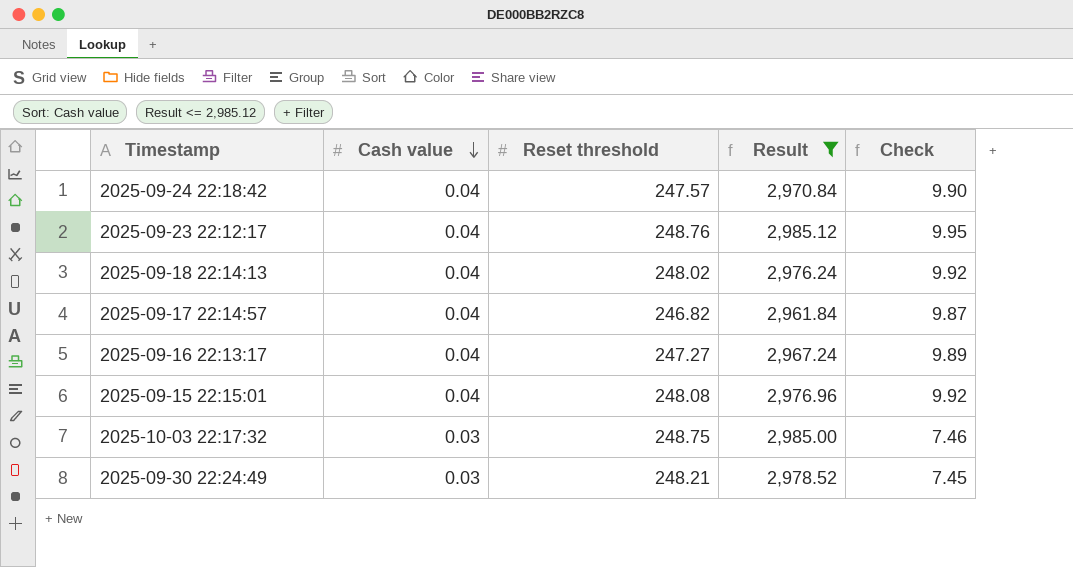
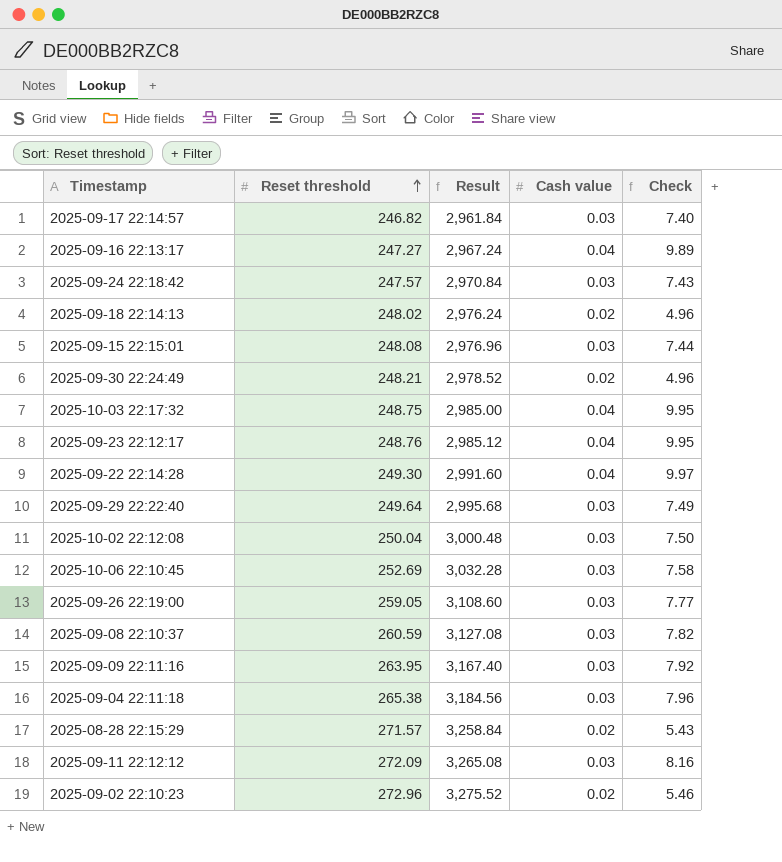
filter: Result <= 2,985.12 -> none
row order: Cash value descending -> Reset threshold ascending
column Cash value | position: 2 -> 4
2025-09-17 22:14:57 | Cash value: 0.04 -> 0.03
2025-09-17 22:14:57 | Check: 9.87 -> 7.40
2025-09-24 22:18:42 | Cash value: 0.04 -> 0.03
2025-09-24 22:18:42 | Check: 9.90 -> 7.43
2025-09-18 22:14:13 | Cash value: 0.04 -> 0.02
2025-09-18 22:14:13 | Check: 9.92 -> 4.96
2025-09-15 22:15:01 | Cash value: 0.04 -> 0.03
2025-09-15 22:15:01 | Check: 9.92 -> 7.44
2025-09-30 22:24:49 | Cash value: 0.03 -> 0.02
2025-09-30 22:24:49 | Check: 7.45 -> 4.96
2025-10-03 22:17:32 | Cash value: 0.03 -> 0.04
2025-10-03 22:17:32 | Check: 7.46 -> 9.95

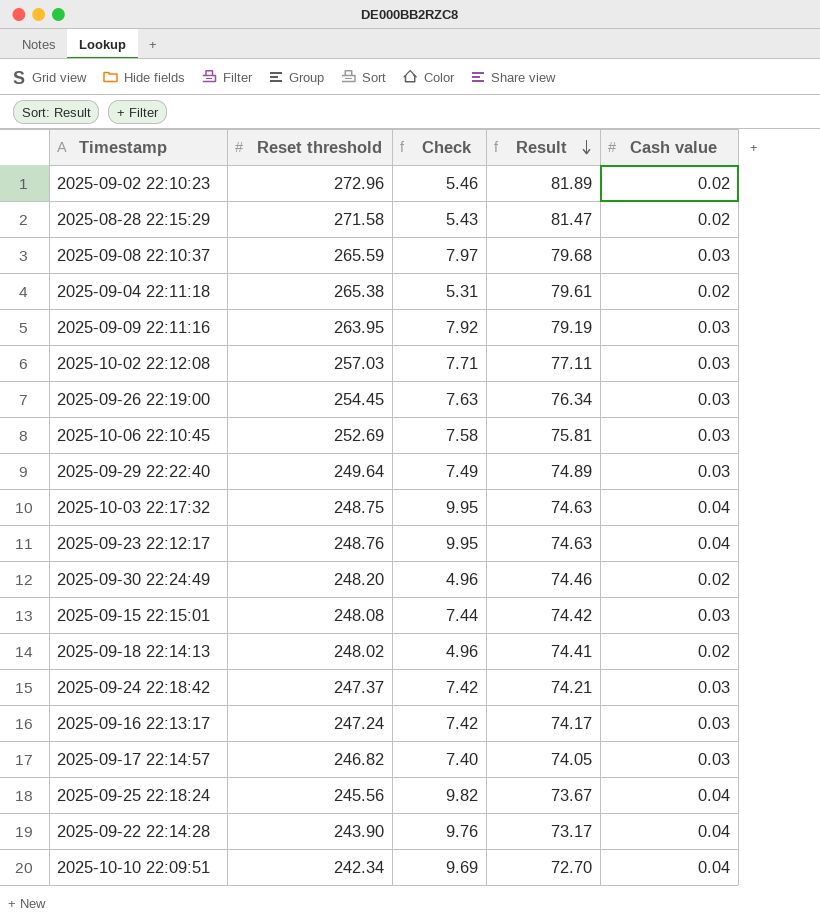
row order: Reset threshold ascending -> Result descending
column Check | position: 5 -> 3
column Result | formula: [Reset threshold] * 12 -> [Reset threshold] * 0.3
row 2025-09-11 22:12:12: 272.09 | 3,265.08 | 0.03 | 8.16 -> none
2025-08-28 22:15:29 | Reset threshold: 271.57 -> 271.58
2025-09-08 22:10:37 | Reset threshold: 260.59 -> 265.59
2025-09-08 22:10:37 | Check: 7.82 -> 7.97
2025-09-04 22:11:18 | Check: 7.96 -> 5.31
2025-09-04 22:11:18 | Cash value: 0.03 -> 0.02
2025-10-02 22:12:08 | Reset threshold: 250.04 -> 257.03
2025-10-02 22:12:08 | Check: 7.50 -> 7.71
2025-09-26 22:19:00 | Reset threshold: 259.05 -> 254.45
2025-09-26 22:19:00 | Check: 7.77 -> 7.63
2025-09-30 22:24:49 | Reset threshold: 248.21 -> 248.20
2025-09-24 22:18:42 | Reset threshold: 247.57 -> 247.37
2025-09-24 22:18:42 | Check: 7.43 -> 7.42
2025-09-16 22:13:17 | Reset threshold: 247.27 -> 247.24
2025-09-16 22:13:17 | Check: 9.89 -> 7.42
2025-09-16 22:13:17 | Cash value: 0.04 -> 0.03
row 2025-09-25 22:18:24: none -> 245.56 | 9.82 | 73.67 | 0.04
2025-09-22 22:14:28 | Reset threshold: 249.30 -> 243.90
2025-09-22 22:14:28 | Check: 9.97 -> 9.76
row 2025-10-10 22:09:51: none -> 242.34 | 9.69 | 72.70 | 0.04

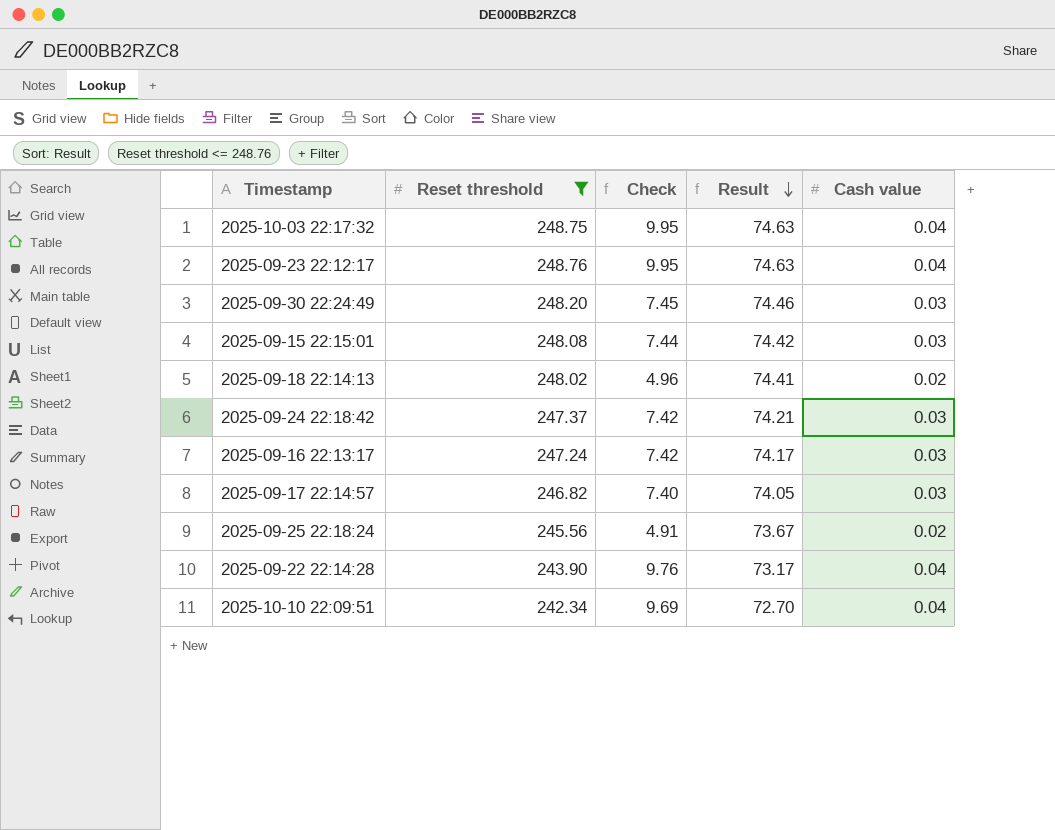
filter: none -> Reset threshold <= 248.76
2025-09-30 22:24:49 | Check: 4.96 -> 7.45
2025-09-30 22:24:49 | Cash value: 0.02 -> 0.03
2025-09-25 22:18:24 | Check: 9.82 -> 4.91
2025-09-25 22:18:24 | Cash value: 0.04 -> 0.02

